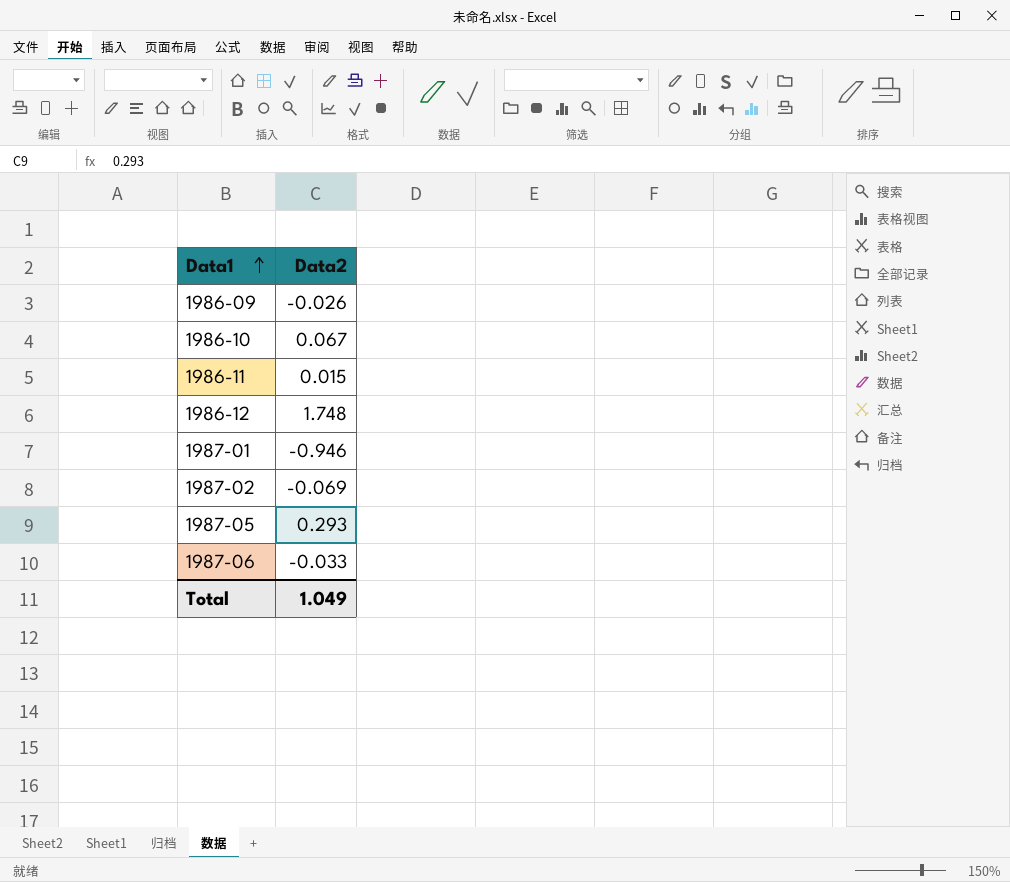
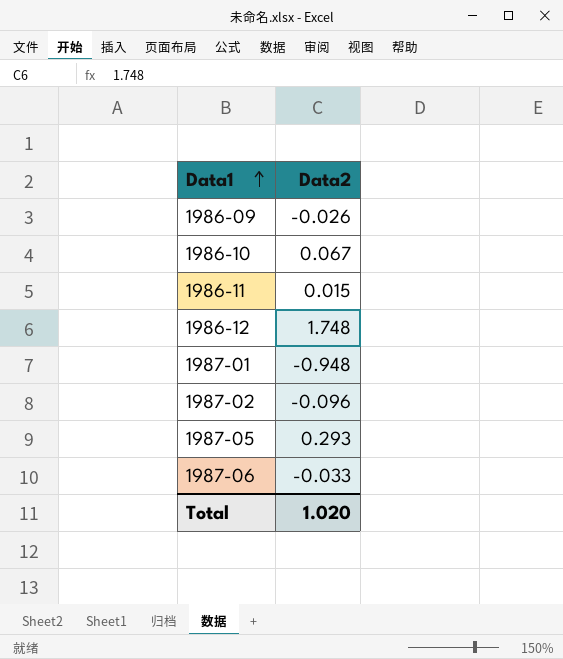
1987-01 | Data2: -0.946 -> -0.948
1987-02 | Data2: -0.069 -> -0.096
Total | Data2: 1.049 -> 1.020

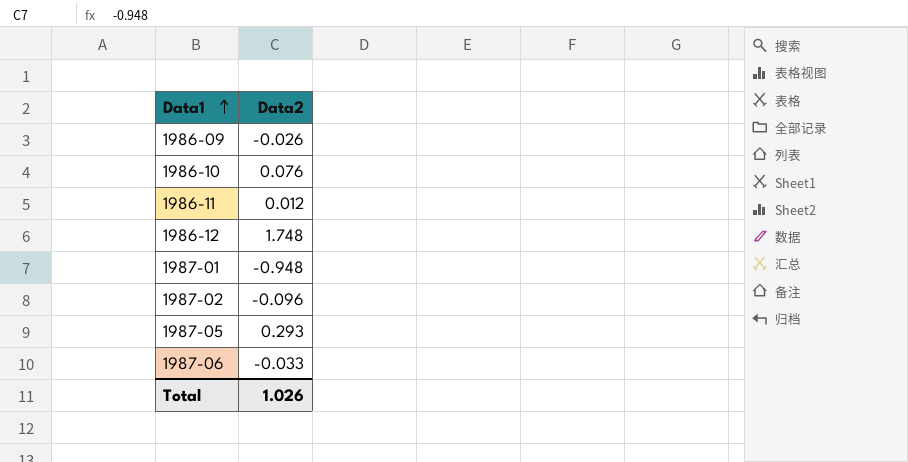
1986-10 | Data2: 0.067 -> 0.076
1986-11 | Data2: 0.015 -> 0.012
Total | Data2: 1.020 -> 1.026

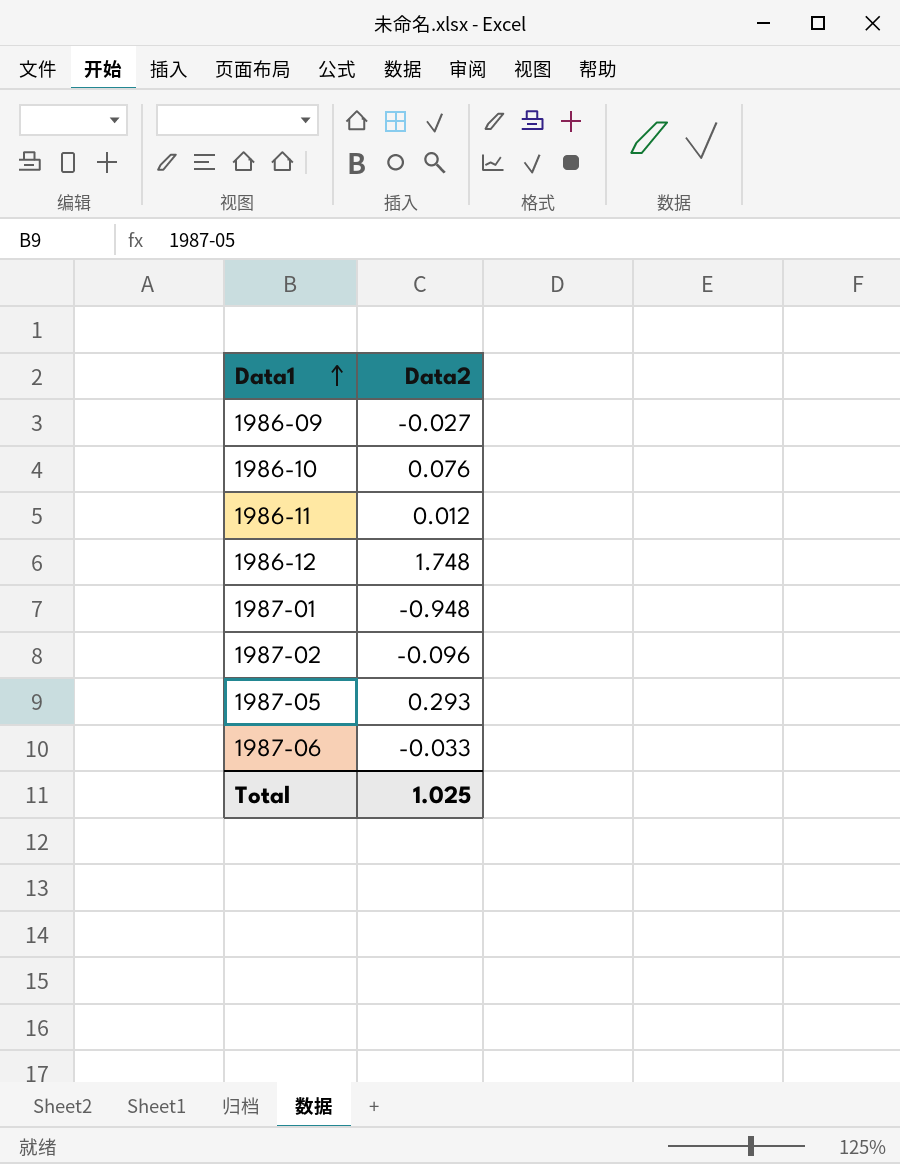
1986-09 | Data2: -0.026 -> -0.027
Total | Data2: 1.026 -> 1.025

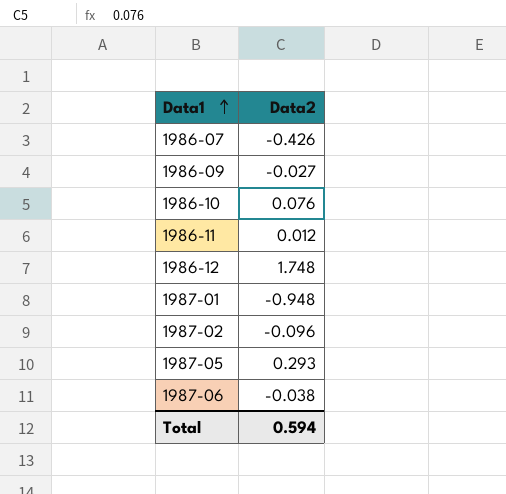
row 1986-07: none -> -0.426
1987-06 | Data2: -0.033 -> -0.038
Total | Data2: 1.025 -> 0.594

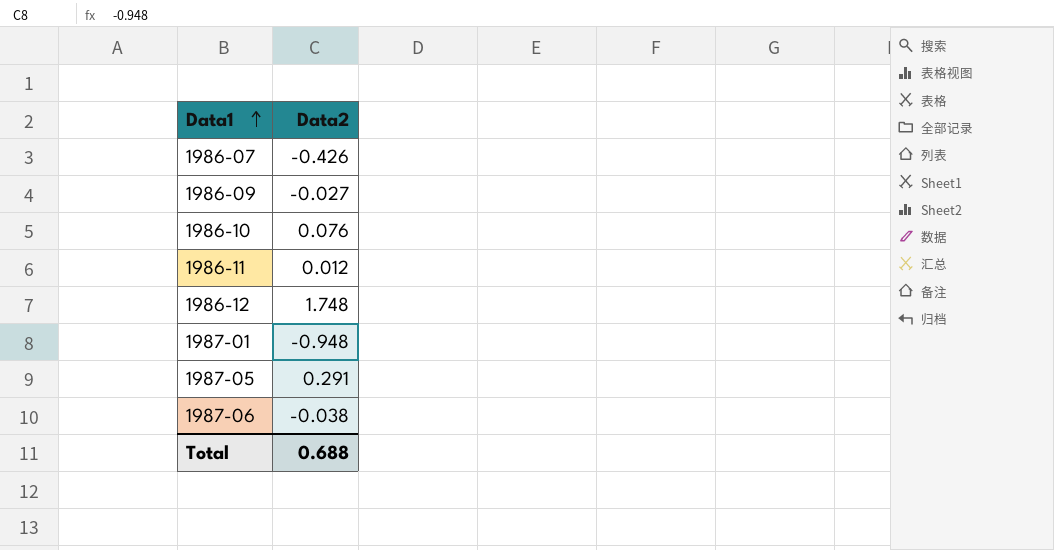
row 1987-02: -0.096 -> none
1987-05 | Data2: 0.293 -> 0.291
Total | Data2: 0.594 -> 0.688

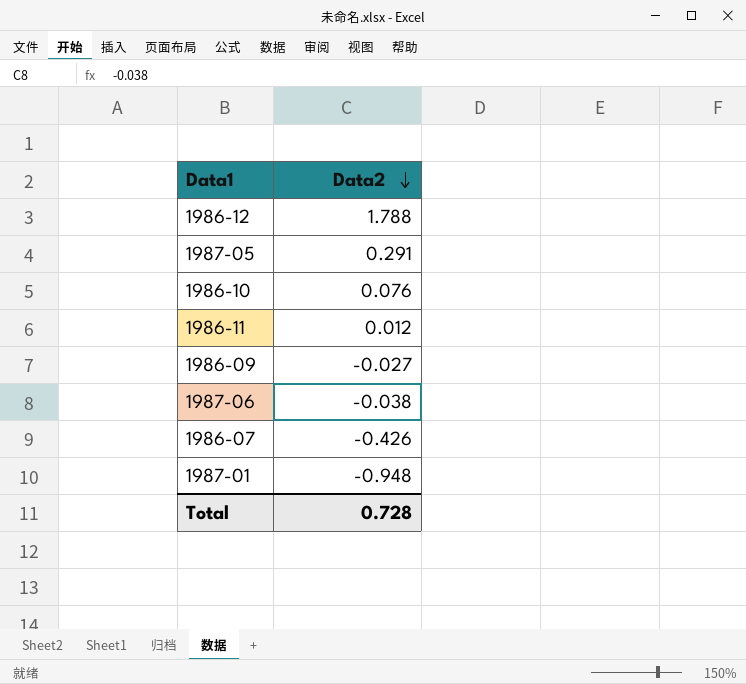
row order: Data1 ascending -> Data2 descending
1986-12 | Data2: 1.748 -> 1.788
Total | Data2: 0.688 -> 0.728

